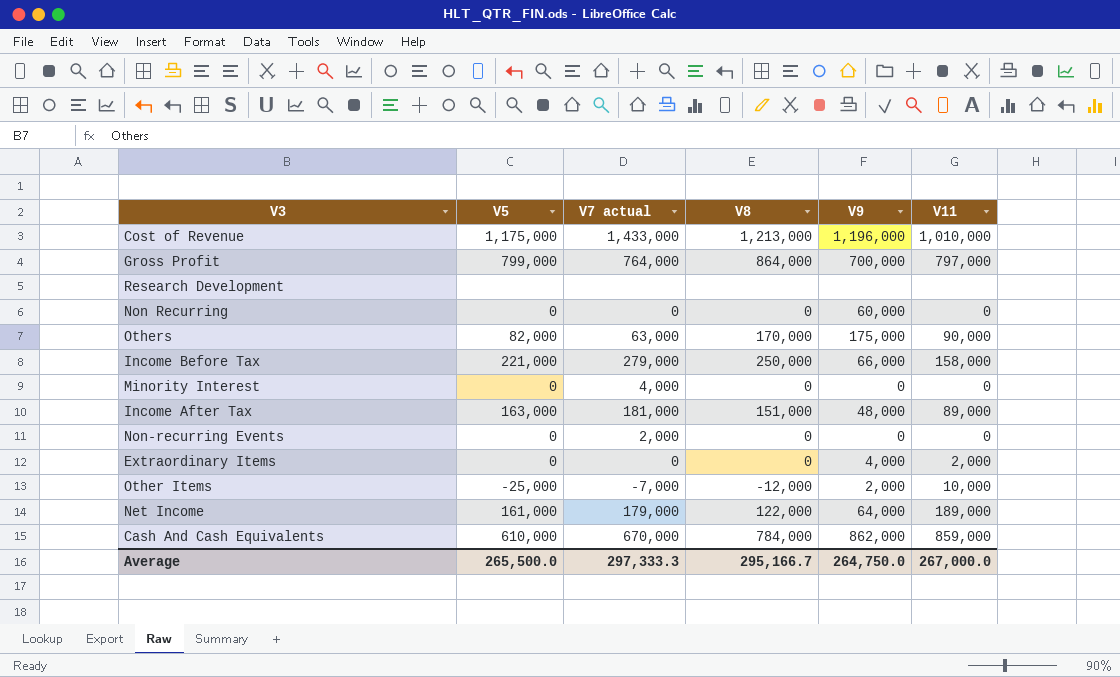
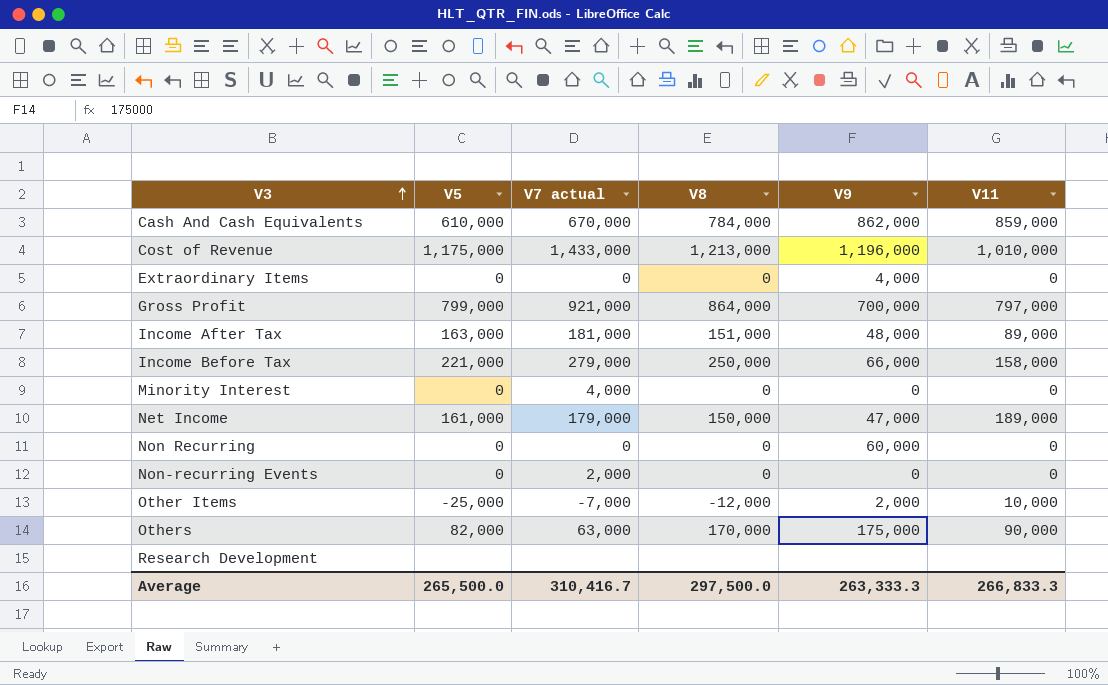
row order: none -> V3 ascending
Extraordinary Items | V11: 2,000 -> 0
Gross Profit | V7 actual: 764,000 -> 921,000
Net Income | V8: 122,000 -> 150,000
Net Income | V9: 64,000 -> 47,000
Average | V7 actual: 297,333.3 -> 310,416.7
Average | V8: 295,166.7 -> 297,500.0
Average | V9: 264,750.0 -> 263,333.3
Average | V11: 267,000.0 -> 266,833.3

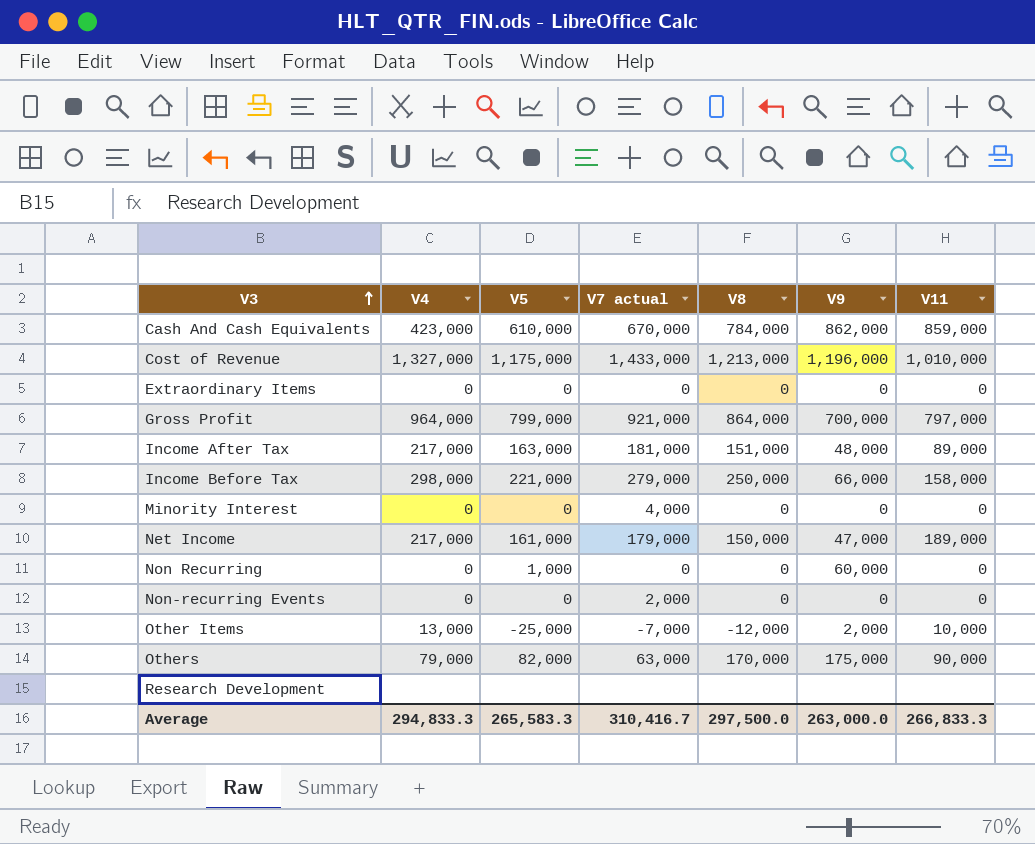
column V4 | position: none -> 2
Extraordinary Items | V9: 4,000 -> 0
Non Recurring | V5: 0 -> 1,000
Average | V5: 265,500.0 -> 265,583.3
Average | V9: 263,333.3 -> 263,000.0

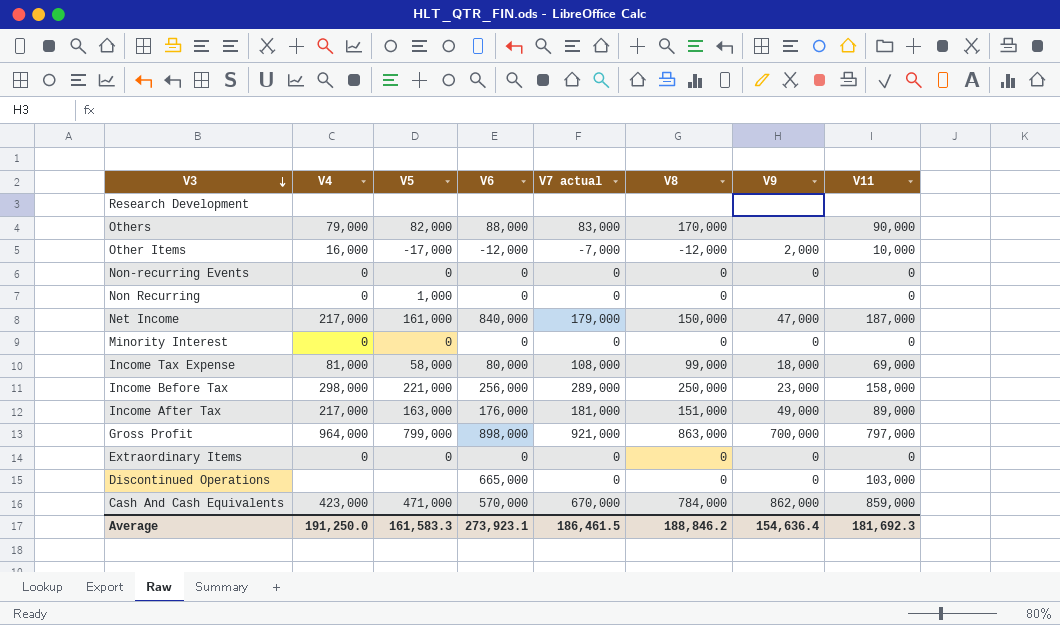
row order: V3 ascending -> V3 descending
column V6 | position: none -> 4
row Cost of Revenue: 1,327,000 | 1,175,000 | 1,433,000 | 1,213,000 | 1,196,000 | 1,010,000 -> none
Others | V7 actual: 63,000 -> 83,000
Others | V9: 175,000 -> none
Other Items | V4: 13,000 -> 16,000
Other Items | V5: -25,000 -> -17,000
Non-recurring Events | V7 actual: 2,000 -> 0
Non Recurring | V9: 60,000 -> none
Net Income | V11: 189,000 -> 187,000
Minority Interest | V7 actual: 4,000 -> 0
row Income Tax Expense: none -> 81,000 | 58,000 | 80,000 | 108,000 | 99,000 | 18,000 | 69,000
Income Before Tax | V7 actual: 279,000 -> 289,000
Income Before Tax | V9: 66,000 -> 23,000
Income After Tax | V9: 48,000 -> 49,000
Gross Profit | V8: 864,000 -> 863,000
row Discontinued Operations: none -> none | none | 665,000 | 0 | 0 | 0 | 103,000
Cash And Cash Equivalents | V5: 610,000 -> 471,000
Average | V4: 294,833.3 -> 191,250.0
Average | V5: 265,583.3 -> 161,583.3
Average | V7 actual: 310,416.7 -> 186,461.5
Average | V8: 297,500.0 -> 188,846.2
Average | V9: 263,000.0 -> 154,636.4
Average | V11: 266,833.3 -> 181,692.3

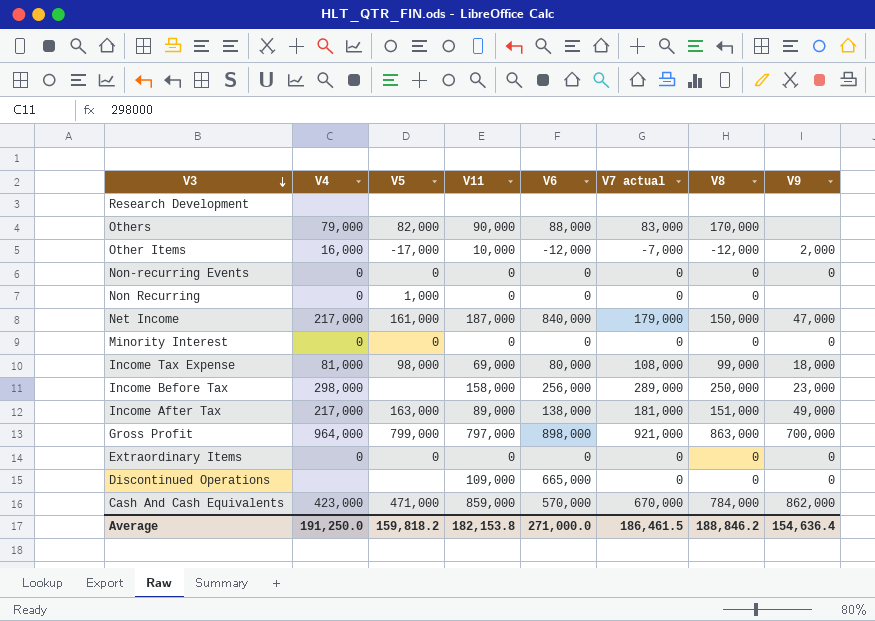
column V11 | position: 8 -> 4
Income Tax Expense | V5: 58,000 -> 98,000
Income Before Tax | V5: 221,000 -> none
Income After Tax | V6: 176,000 -> 138,000
Discontinued Operations | V11: 103,000 -> 109,000
Average | V5: 161,583.3 -> 159,818.2
Average | V11: 181,692.3 -> 182,153.8
Average | V6: 273,923.1 -> 271,000.0

